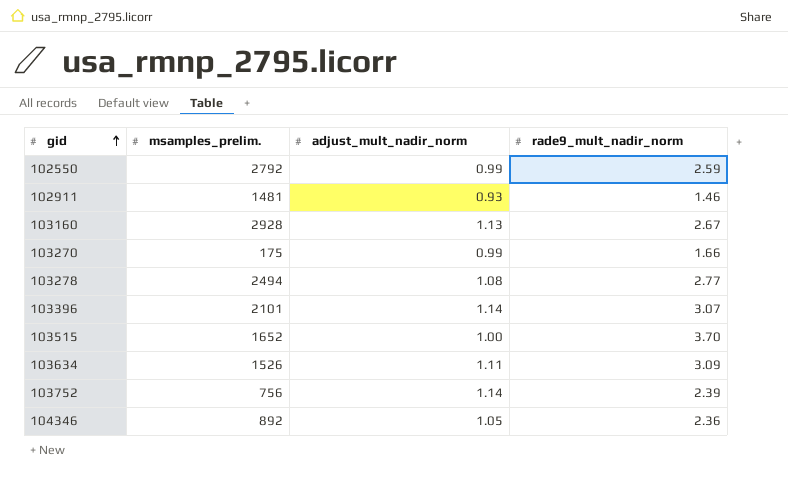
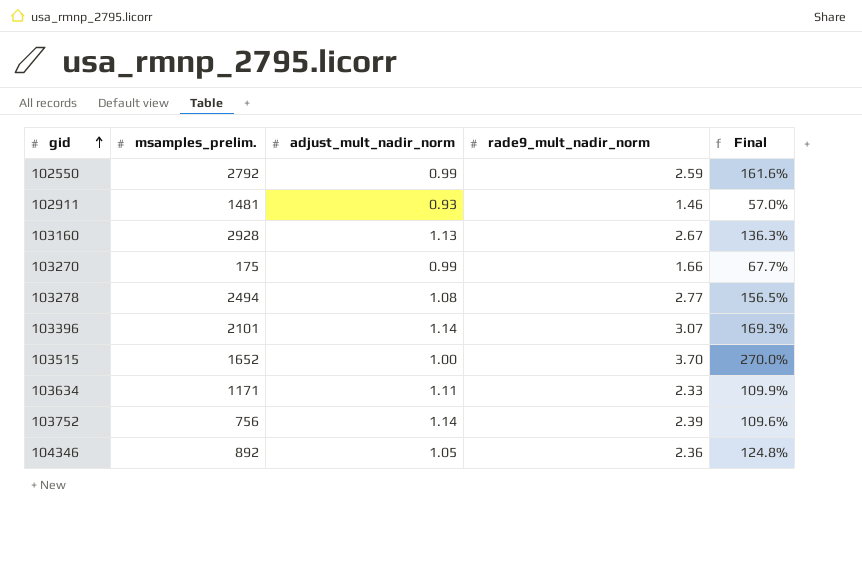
column Final | formula: none -> ([rade9_mult_nadir_norm] - [adjust_mult_nadir_norm]) / [adjust_mult_nadir_norm]
103634 | msamples_prelim.: 1526 -> 1171
103634 | rade9_mult_nadir_norm: 3.09 -> 2.33

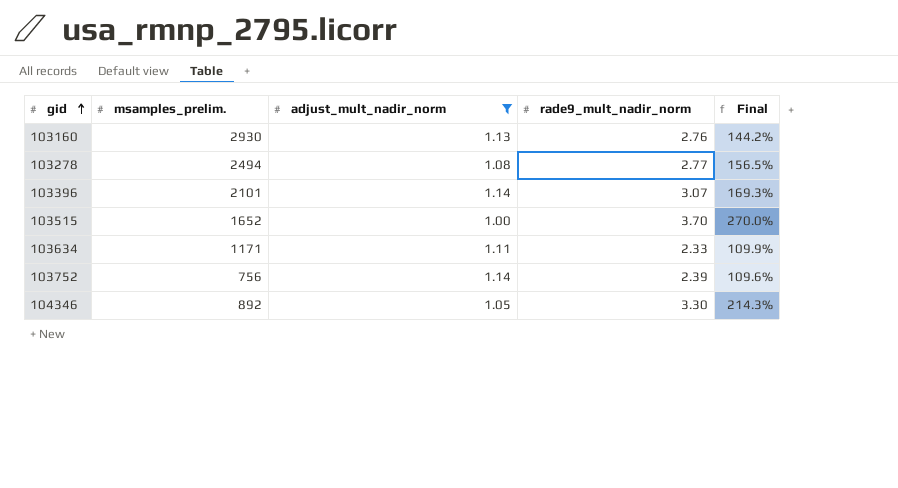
filter: none -> adjust_mult_nadir_norm >= 1.00
103160 | msamples_prelim.: 2928 -> 2930
103160 | rade9_mult_nadir_norm: 2.67 -> 2.76
103160 | Final: 136.3% -> 144.2%
104346 | rade9_mult_nadir_norm: 2.36 -> 3.30
104346 | Final: 124.8% -> 214.3%

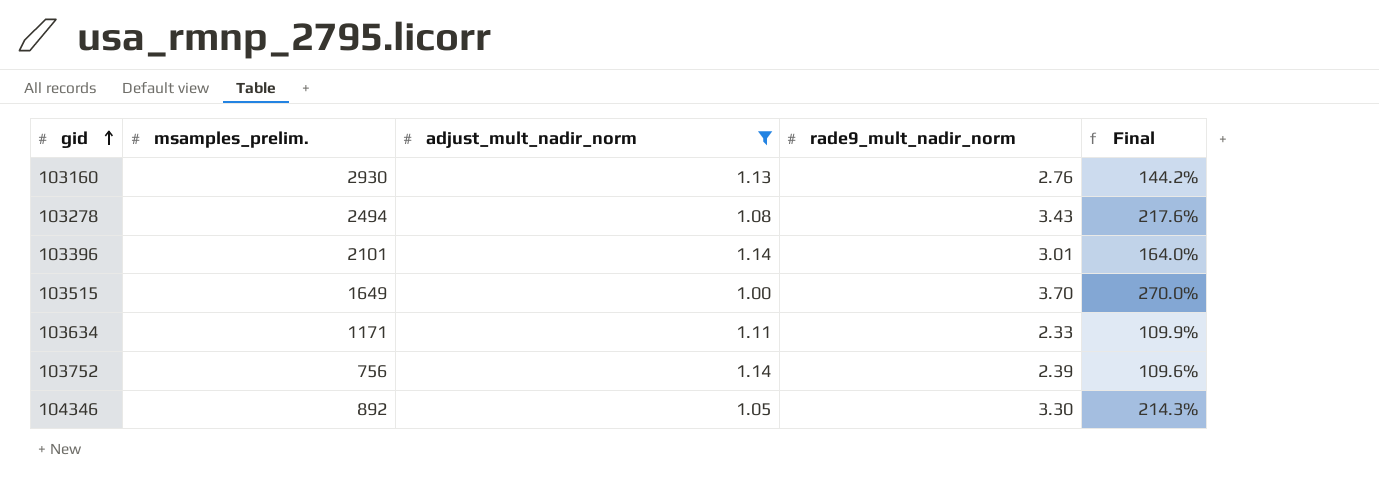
103278 | rade9_mult_nadir_norm: 2.77 -> 3.43
103278 | Final: 156.5% -> 217.6%
103396 | rade9_mult_nadir_norm: 3.07 -> 3.01
103396 | Final: 169.3% -> 164.0%
103515 | msamples_prelim.: 1652 -> 1649

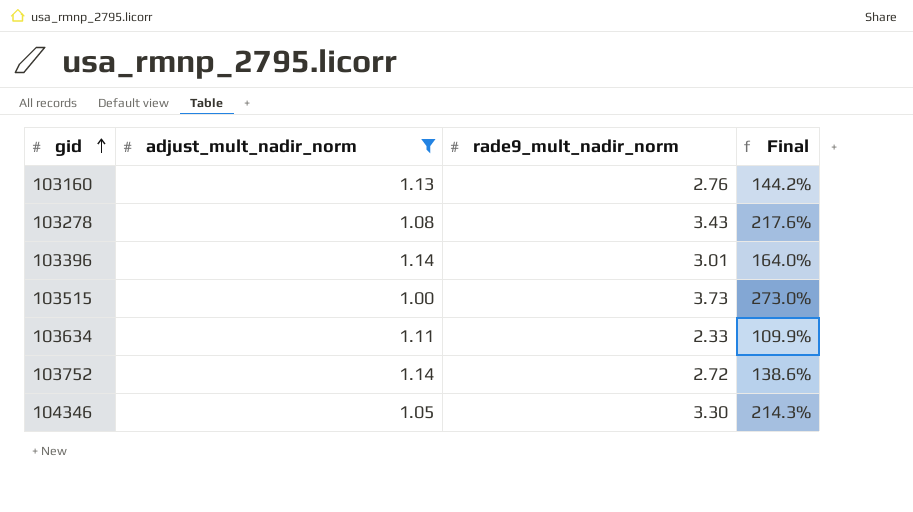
column msamples_prelim. | position: 2 -> none
103515 | rade9_mult_nadir_norm: 3.70 -> 3.73
103515 | Final: 270.0% -> 273.0%
103752 | rade9_mult_nadir_norm: 2.39 -> 2.72
103752 | Final: 109.6% -> 138.6%

